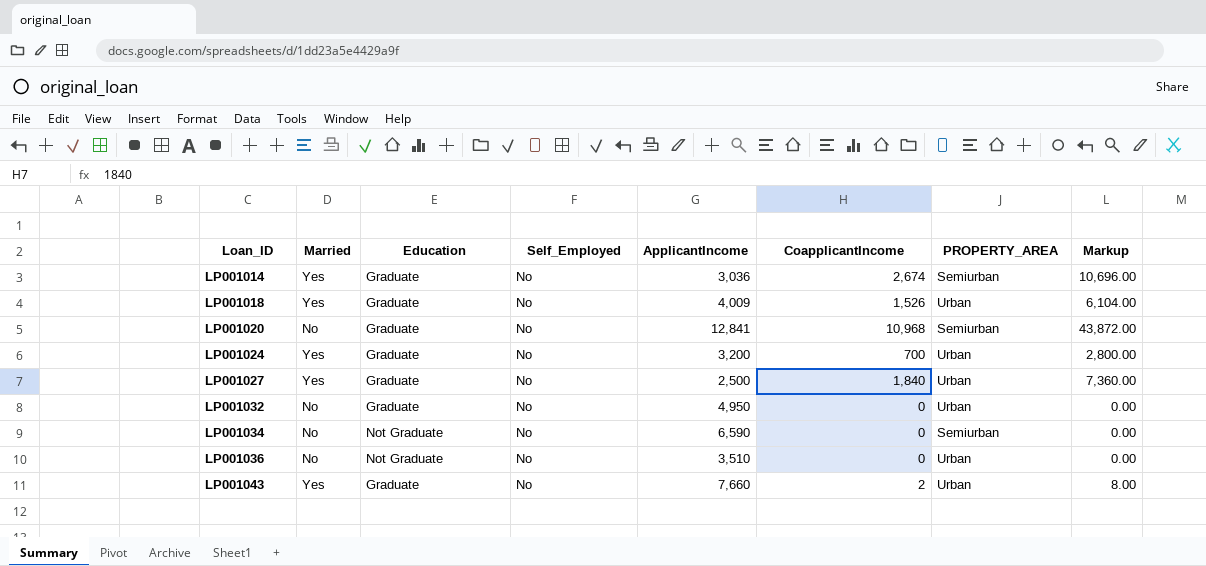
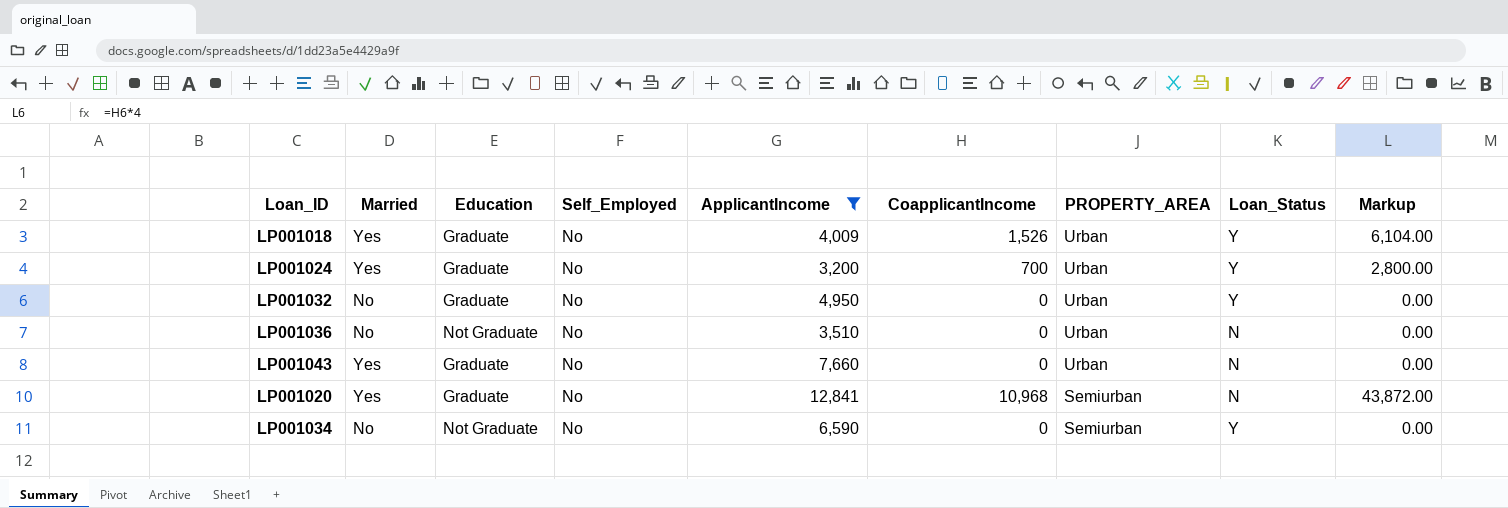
filter: none -> ApplicantIncome >= 3,200
row order: Loan_ID ascending -> PROPERTY_AREA descending
column Loan_Status | position: none -> 8
LP001043 | CoapplicantIncome: 2 -> 0
LP001043 | Markup: 8.00 -> 0.00
LP001020 | Married: No -> Yes

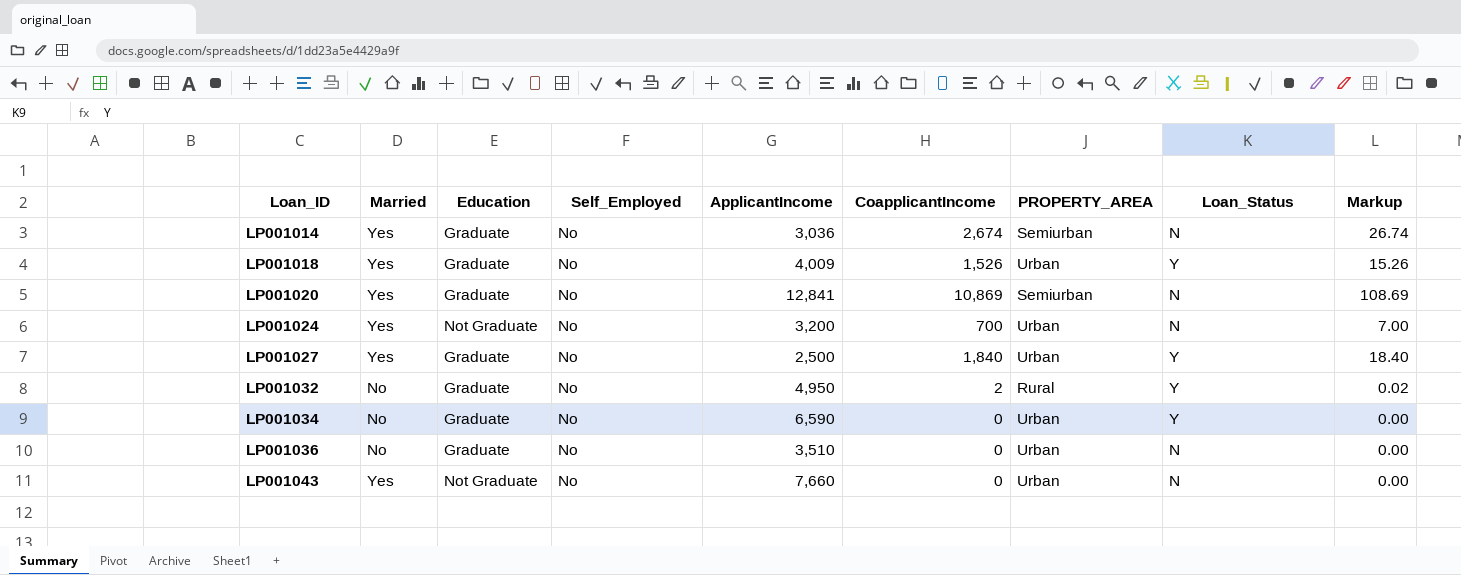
filter: ApplicantIncome >= 3,200 -> none
row order: PROPERTY_AREA descending -> Loan_ID ascending
column Markup | formula: [CoapplicantIncome] * 4 -> [CoapplicantIncome] * 0.01
LP001020 | CoapplicantIncome: 10,968 -> 10,869
LP001024 | Education: Graduate -> Not Graduate
LP001024 | Loan_Status: Y -> N
LP001032 | CoapplicantIncome: 0 -> 2
LP001032 | PROPERTY_AREA: Urban -> Rural
LP001034 | Education: Not Graduate -> Graduate
LP001034 | PROPERTY_AREA: Semiurban -> Urban
LP001036 | Education: Not Graduate -> Graduate
LP001043 | Education: Graduate -> Not Graduate

